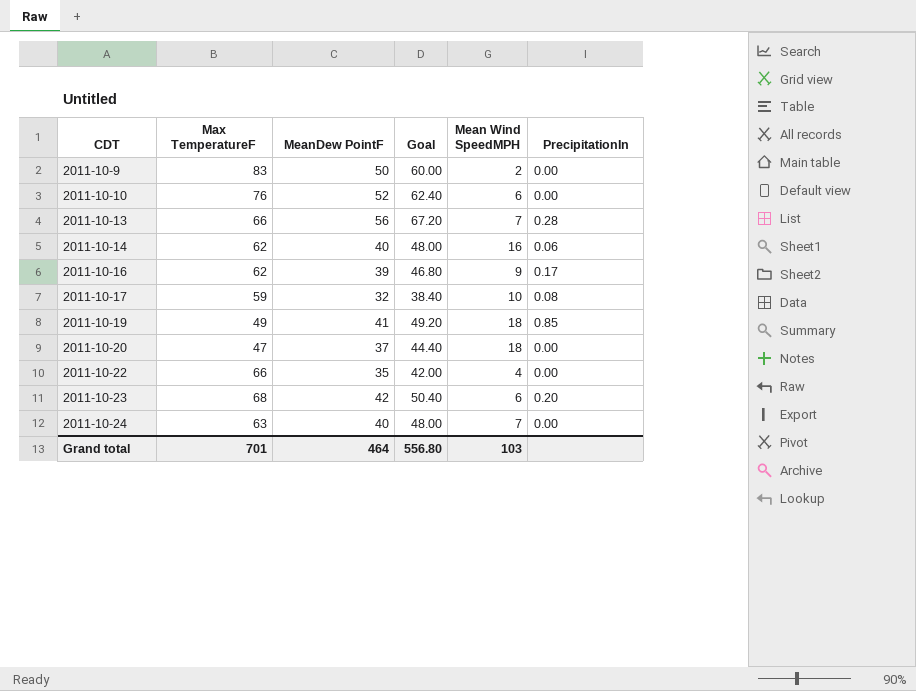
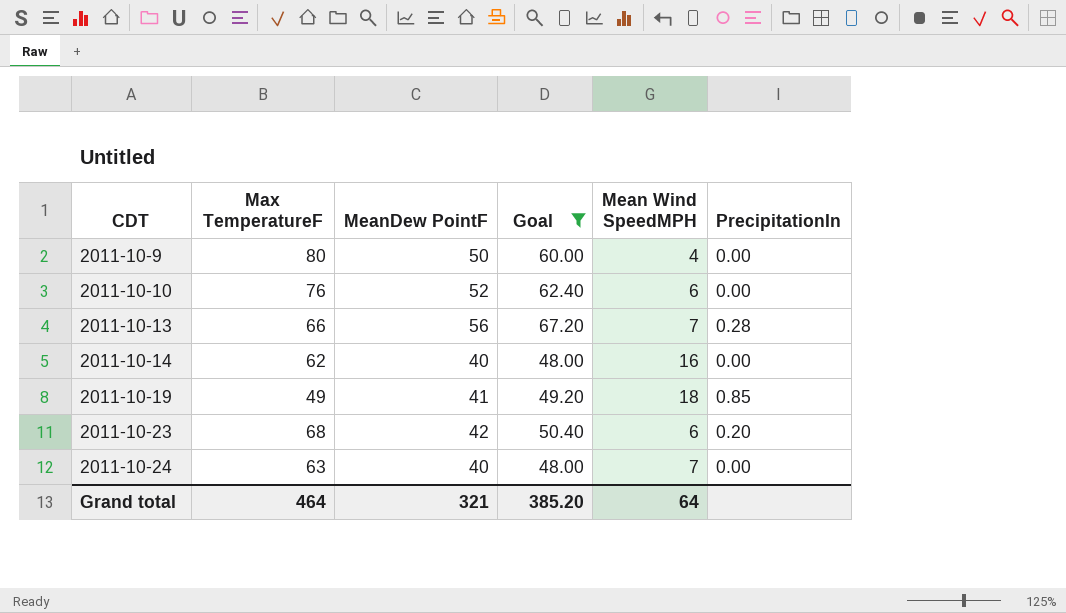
filter: none -> Goal >= 48.00
2011-10-9 | Max TemperatureF: 83 -> 80
2011-10-9 | Mean Wind SpeedMPH: 2 -> 4
2011-10-14 | PrecipitationIn: 0.06 -> 0.00
Grand total | Max TemperatureF: 701 -> 464
Grand total | MeanDew PointF: 464 -> 321
Grand total | Goal: 556.80 -> 385.20
Grand total | Mean Wind SpeedMPH: 103 -> 64

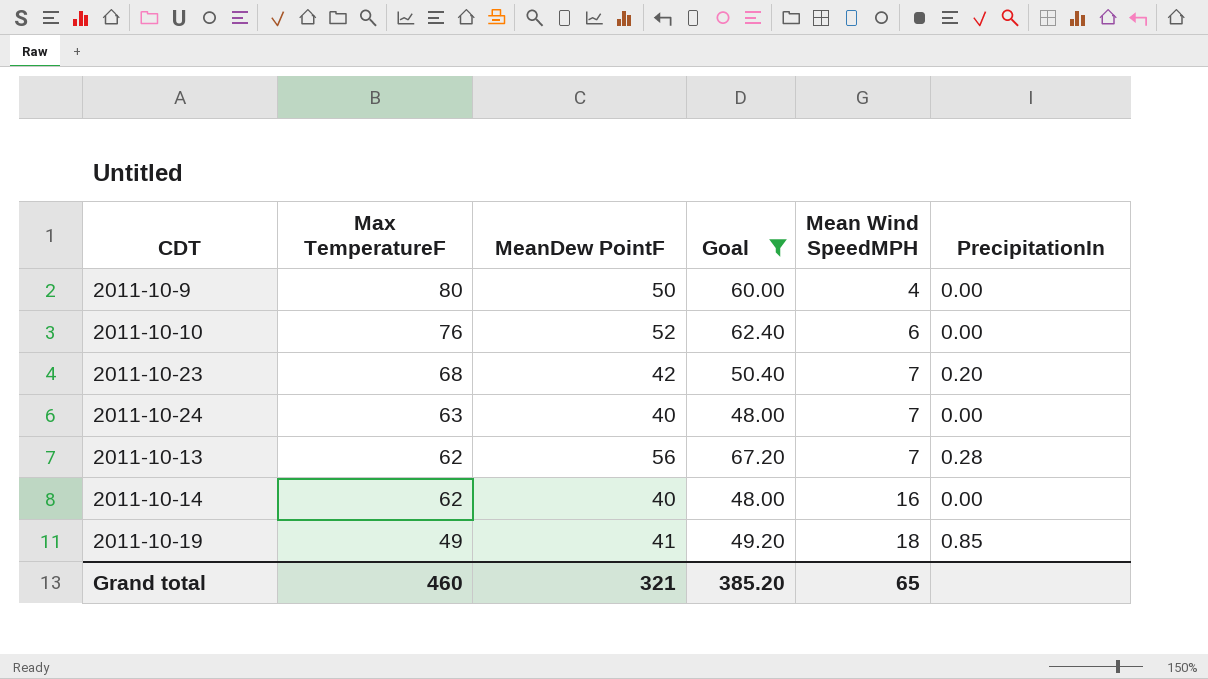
row order: CDT ascending -> Max TemperatureF descending
2011-10-23 | Mean Wind SpeedMPH: 6 -> 7
2011-10-13 | Max TemperatureF: 66 -> 62
Grand total | Max TemperatureF: 464 -> 460
Grand total | Mean Wind SpeedMPH: 64 -> 65

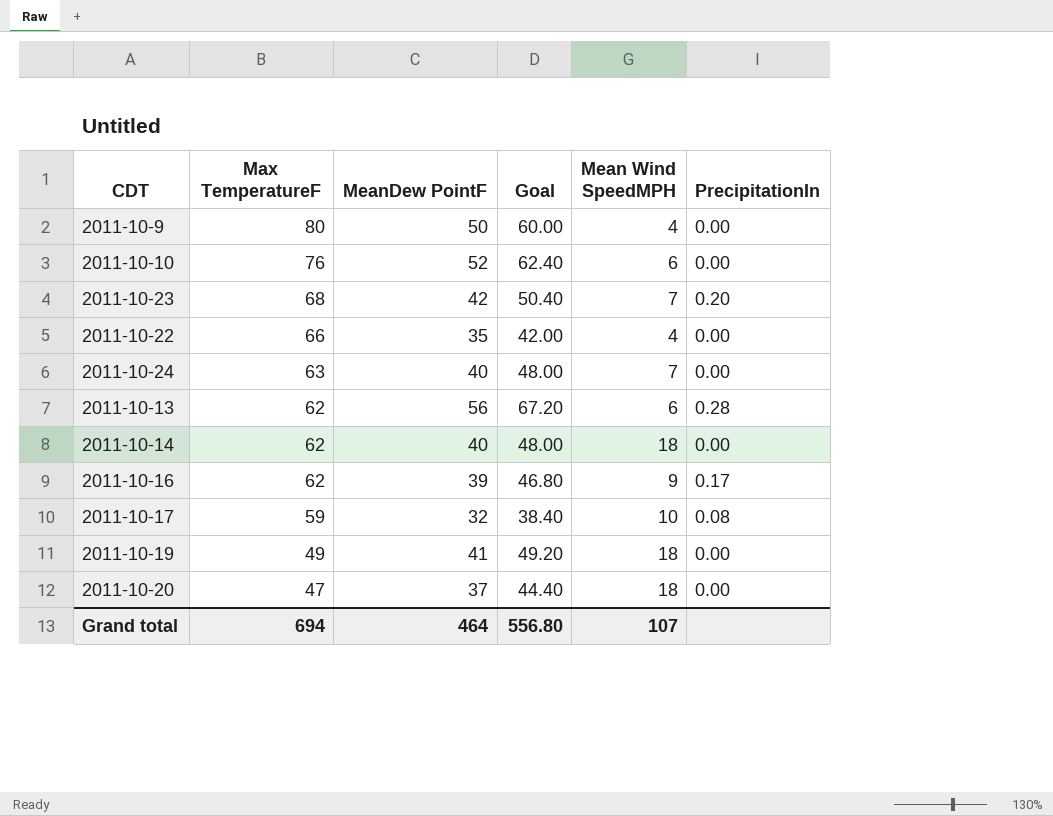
filter: Goal >= 48.00 -> none
2011-10-13 | Mean Wind SpeedMPH: 7 -> 6
2011-10-14 | Mean Wind SpeedMPH: 16 -> 18
2011-10-19 | PrecipitationIn: 0.85 -> 0.00
Grand total | Max TemperatureF: 460 -> 694
Grand total | MeanDew PointF: 321 -> 464
Grand total | Goal: 385.20 -> 556.80
Grand total | Mean Wind SpeedMPH: 65 -> 107

